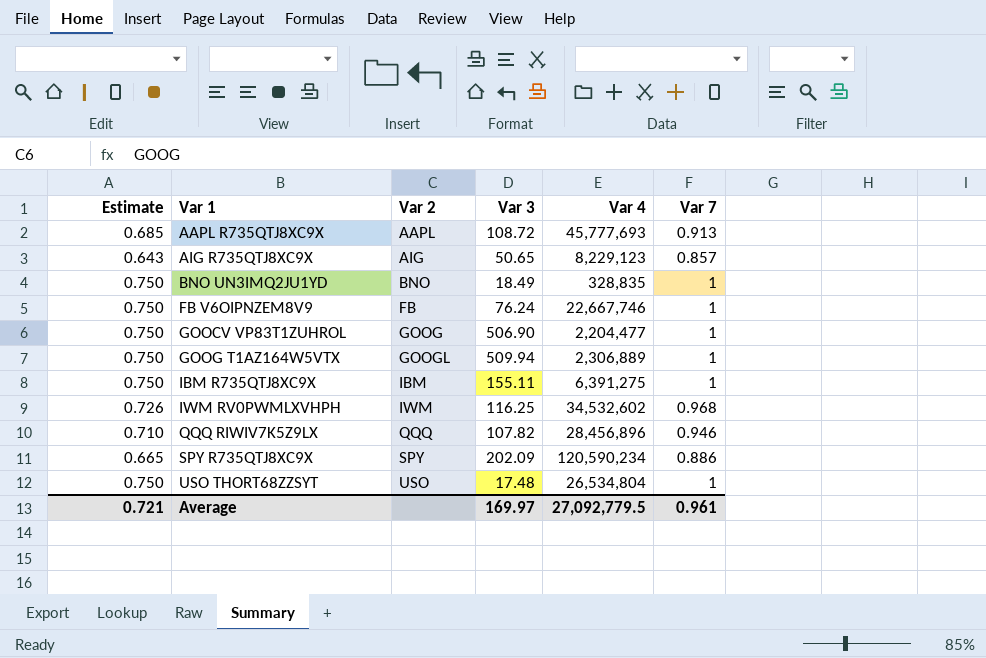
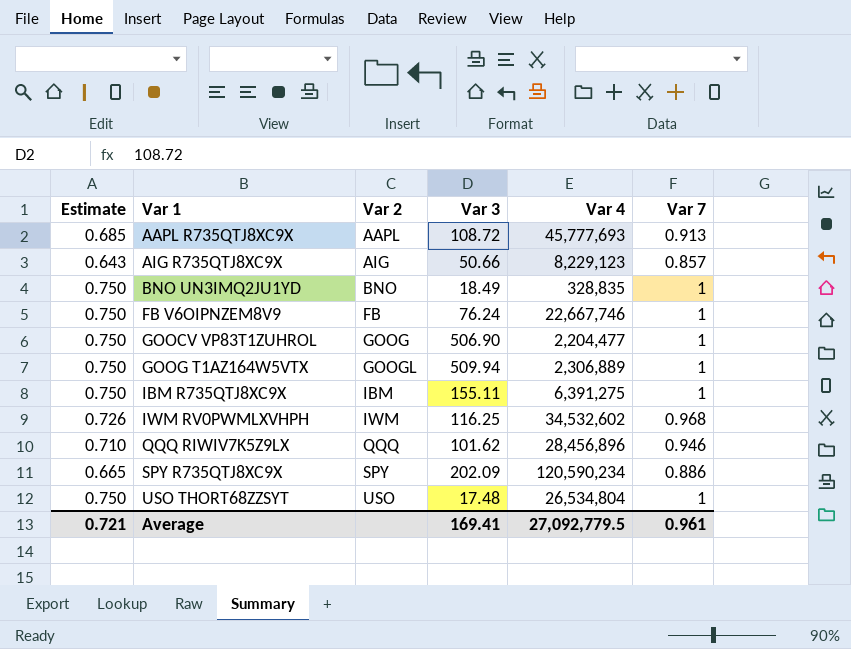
AIG R735QTJ8XC9X | Var 3: 50.65 -> 50.66
QQQ RIWIV7K5Z9LX | Var 3: 107.82 -> 101.62
Average | Var 3: 169.97 -> 169.41

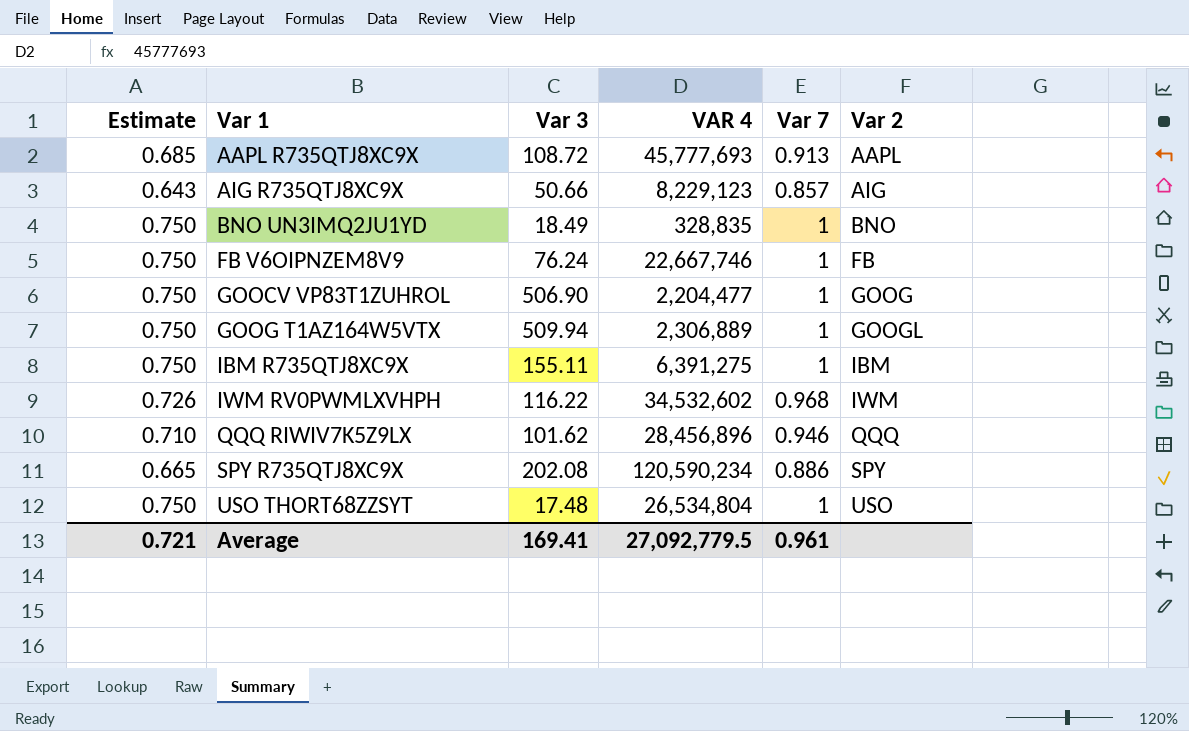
column name: Var 4 -> VAR 4
column Var 2 | position: 3 -> 6
IWM RV0PWMLXVHPH | Var 3: 116.25 -> 116.22
SPY R735QTJ8XC9X | Var 3: 202.09 -> 202.08

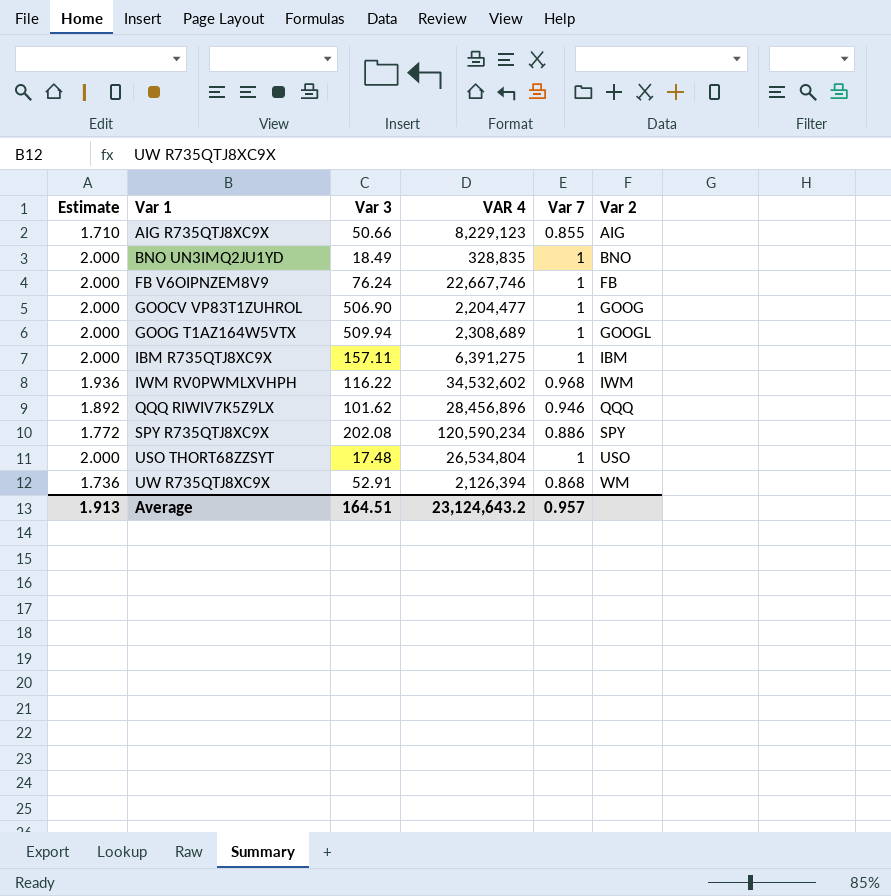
column Estimate | formula: [Var 7] * 0.75 -> [Var 7] * 2
row AAPL R735QTJ8XC9X: 0.685 | 108.72 | 45,777,693 | 0.913 | AAPL -> none
AIG R735QTJ8XC9X | Var 7: 0.857 -> 0.855
GOOG T1AZ164W5VTX | VAR 4: 2,306,889 -> 2,308,689
IBM R735QTJ8XC9X | Var 3: 155.11 -> 157.11
row UW R735QTJ8XC9X: none -> 1.736 | 52.91 | 2,126,394 | 0.868 | WM
Average | Estimate: 0.721 -> 1.913
Average | Var 3: 169.41 -> 164.51
Average | VAR 4: 27,092,779.5 -> 23,124,643.2
Average | Var 7: 0.961 -> 0.957

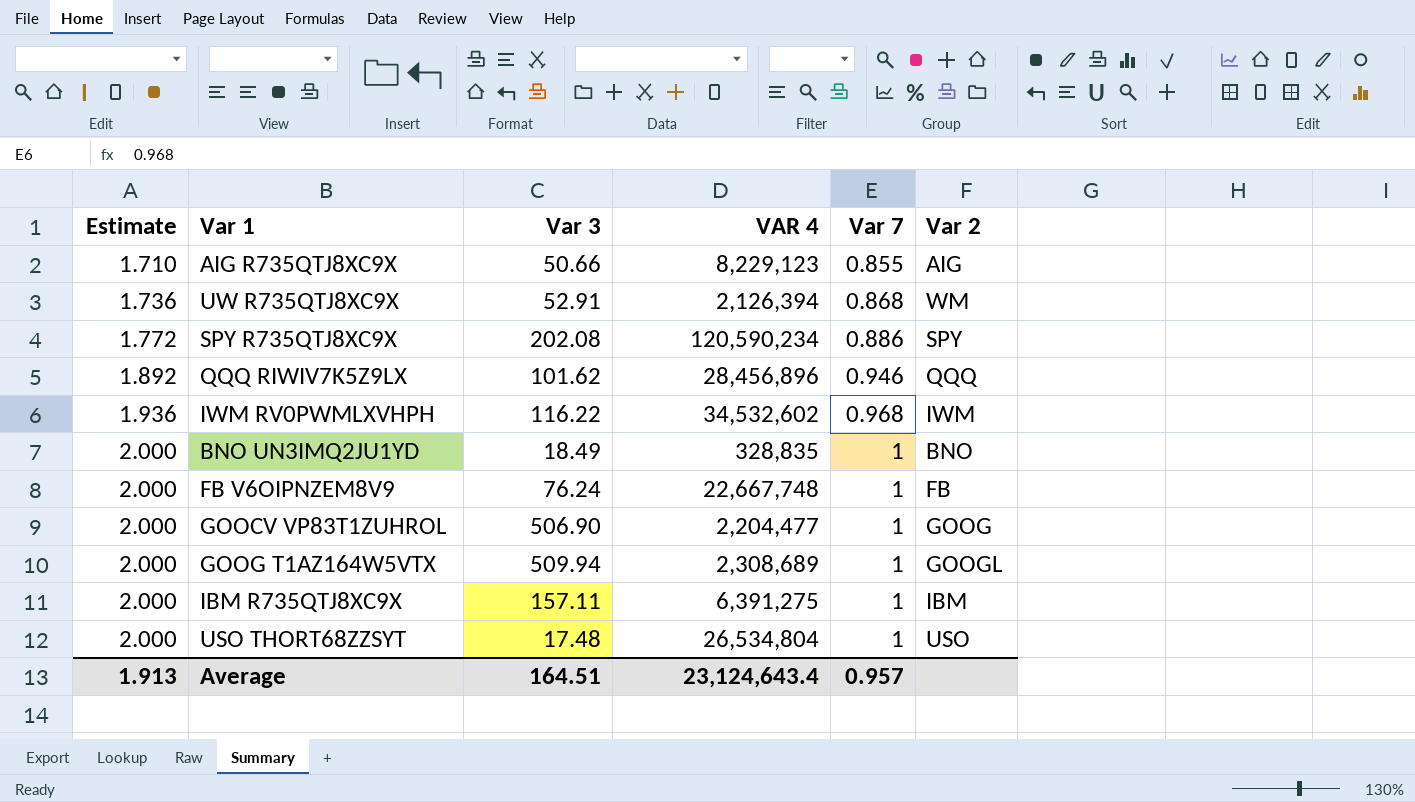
row order: Var 1 ascending -> Estimate ascending
FB V6OIPNZEM8V9 | VAR 4: 22,667,746 -> 22,667,748
Average | VAR 4: 23,124,643.2 -> 23,124,643.4

